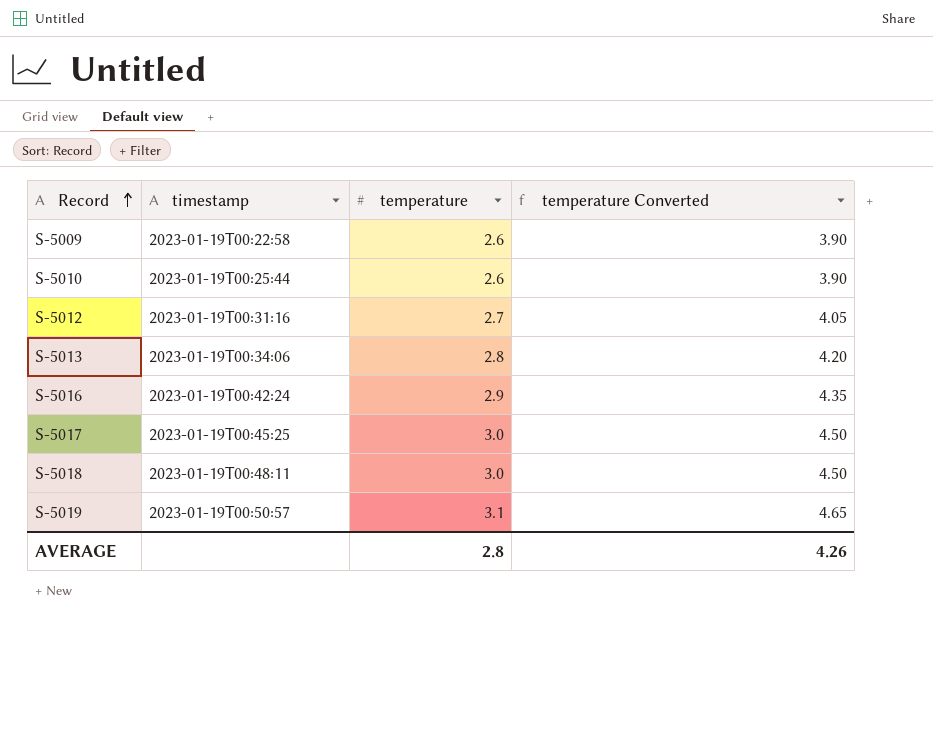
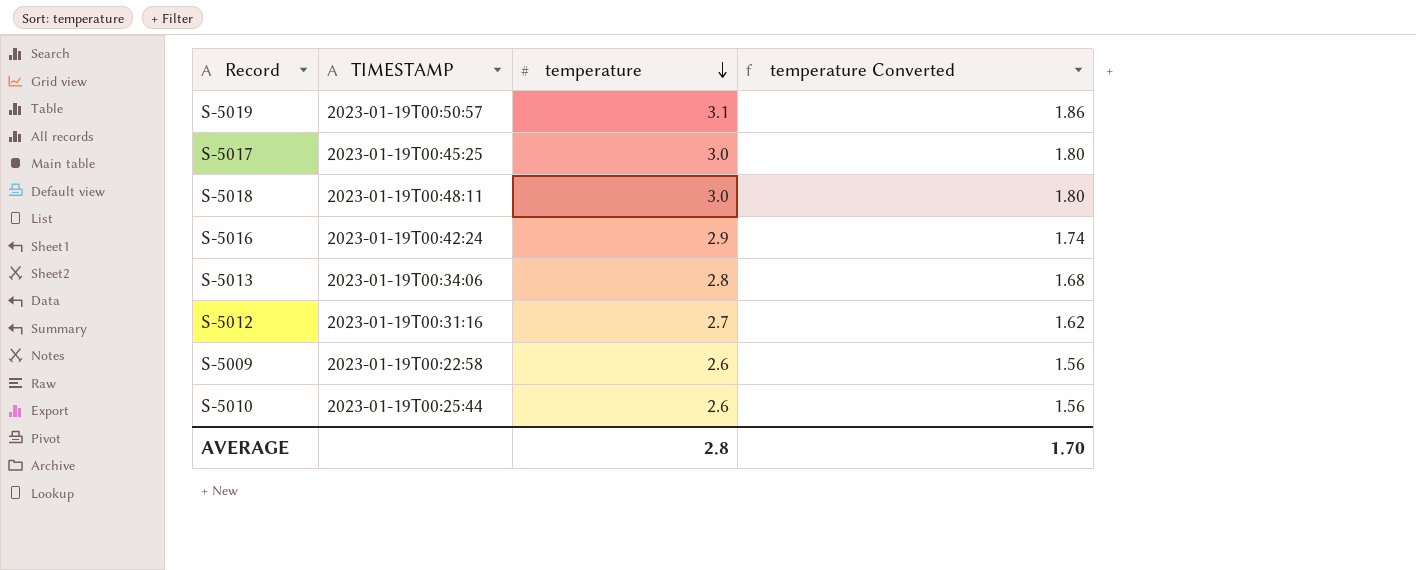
row order: Record ascending -> temperature descending
column name: timestamp -> TIMESTAMP
column temperature Converted | formula: [temperature] * 1.5 -> [temperature] * 0.6
AVERAGE | temperature Converted: 4.26 -> 1.70

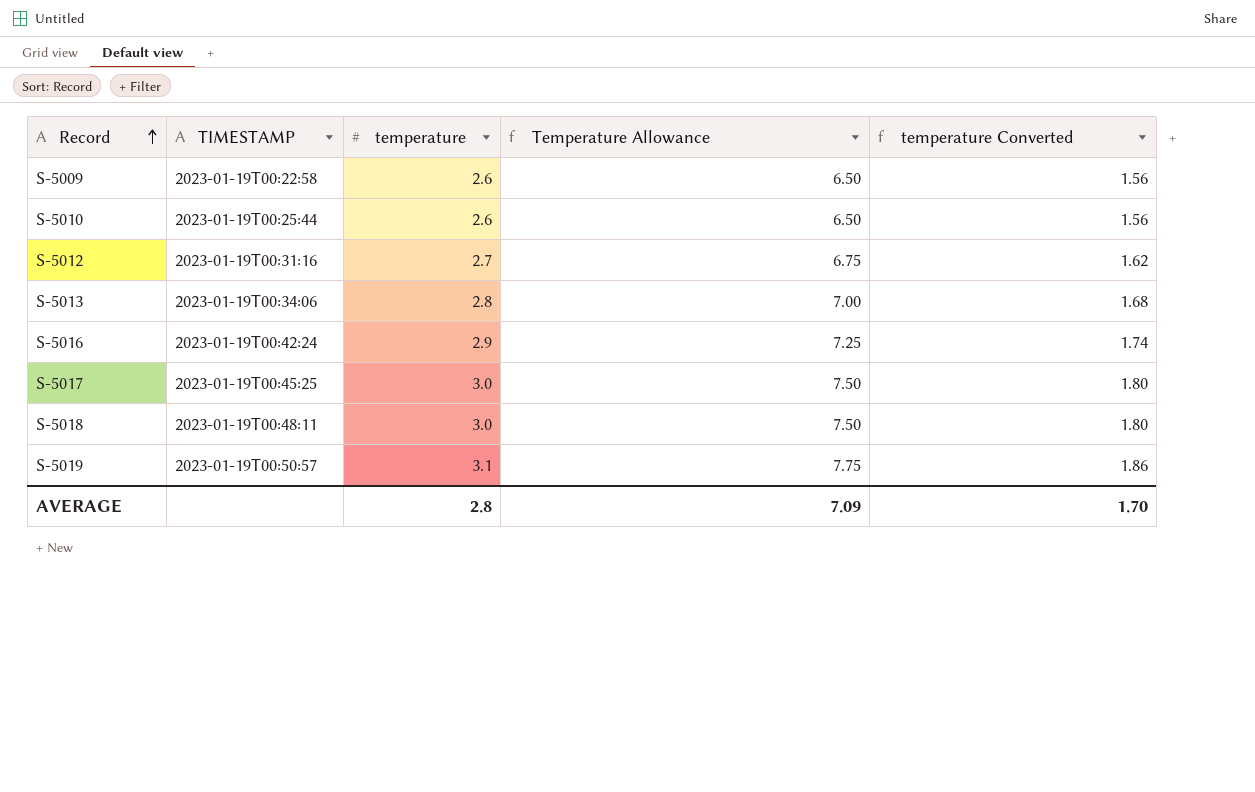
row order: temperature descending -> Record ascending
column Temperature Allowance | formula: none -> [temperature] * 2.5

